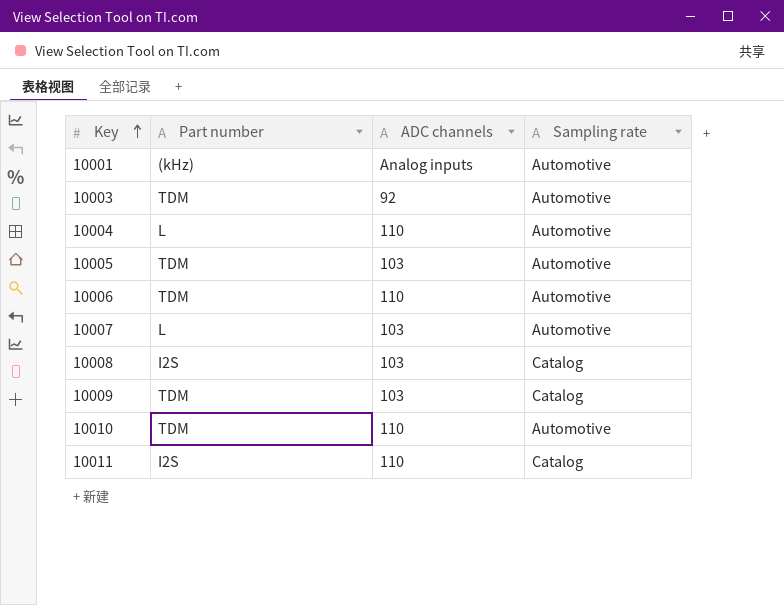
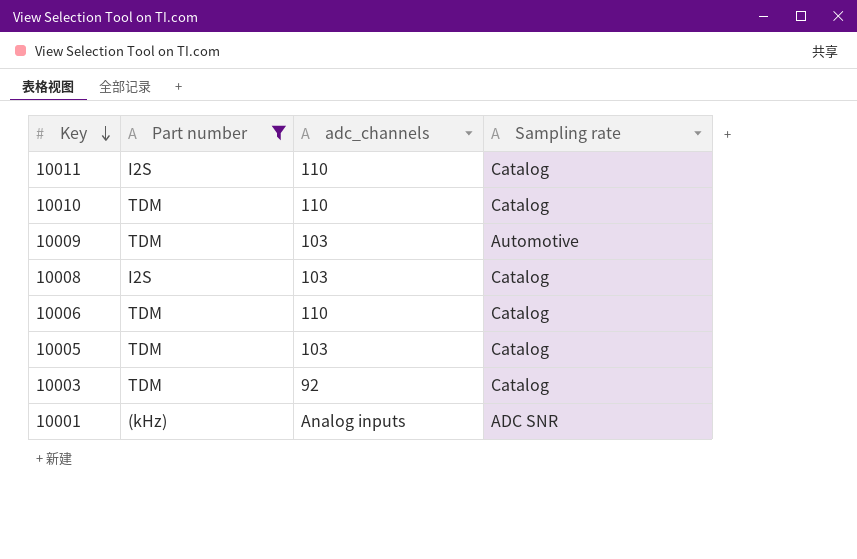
filter: none -> Part number != L
row order: Key ascending -> Key descending
column name: ADC channels -> adc_channels
10010 | Sampling rate: Automotive -> Catalog
10009 | Sampling rate: Catalog -> Automotive
10006 | Sampling rate: Automotive -> Catalog
10005 | Sampling rate: Automotive -> Catalog
10003 | Sampling rate: Automotive -> Catalog
10001 | Sampling rate: Automotive -> ADC SNR

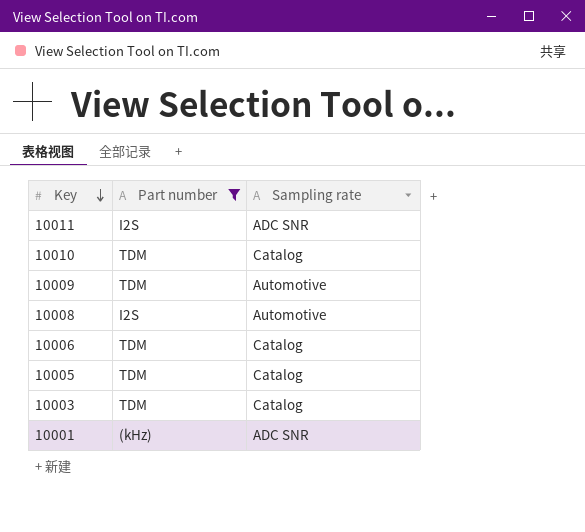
column adc_channels | position: 3 -> none
10011 | Sampling rate: Catalog -> ADC SNR
10008 | Sampling rate: Catalog -> Automotive

